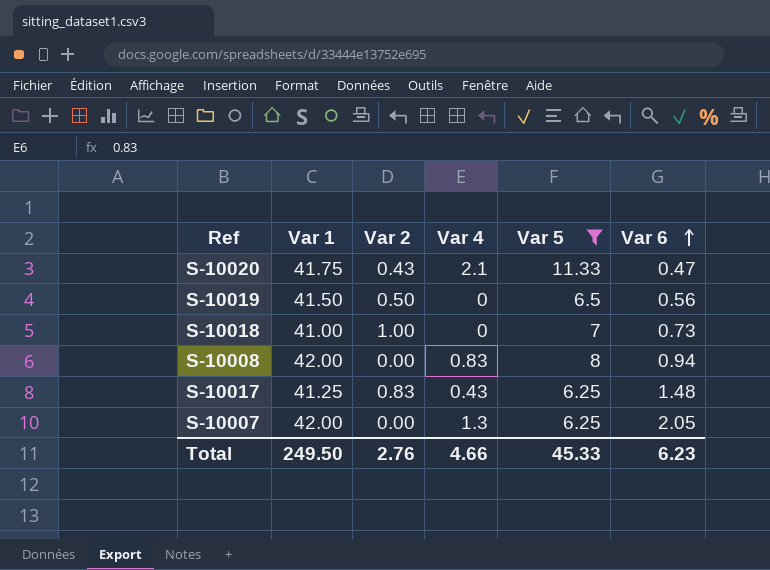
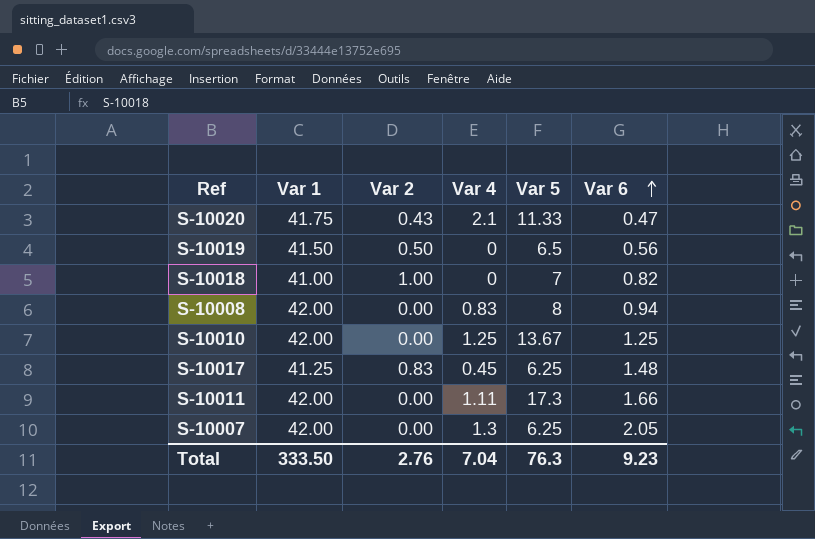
filter: Var 5 <= 11.33 -> none
S-10018 | Var 6: 0.73 -> 0.82
S-10017 | Var 4: 0.43 -> 0.45
Total | Var 1: 249.50 -> 333.50
Total | Var 4: 4.66 -> 7.04
Total | Var 5: 45.33 -> 76.3
Total | Var 6: 6.23 -> 9.23

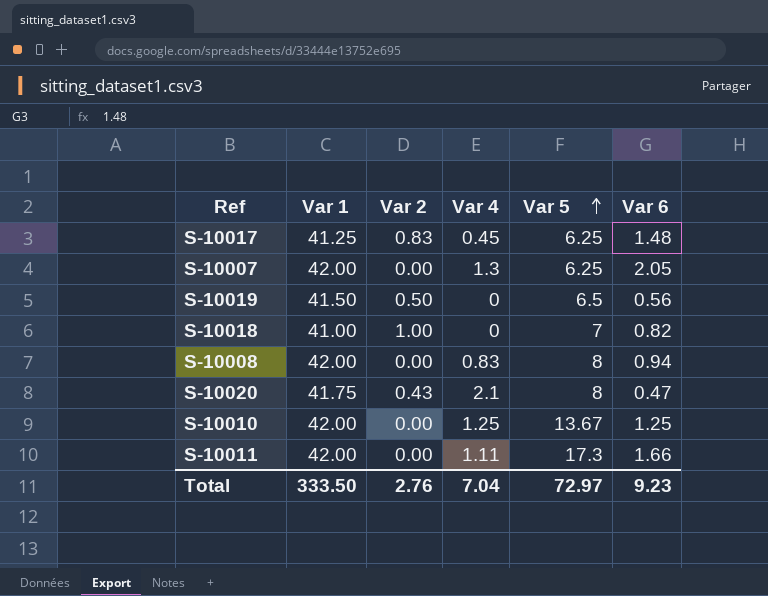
row order: Var 6 ascending -> Var 5 ascending
S-10020 | Var 5: 11.33 -> 8
Total | Var 5: 76.3 -> 72.97

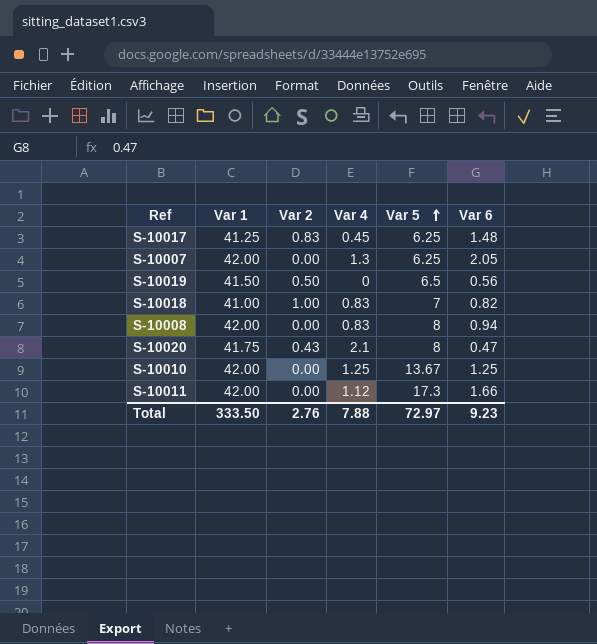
S-10018 | Var 4: 0 -> 0.83
S-10011 | Var 4: 1.11 -> 1.12
Total | Var 4: 7.04 -> 7.88

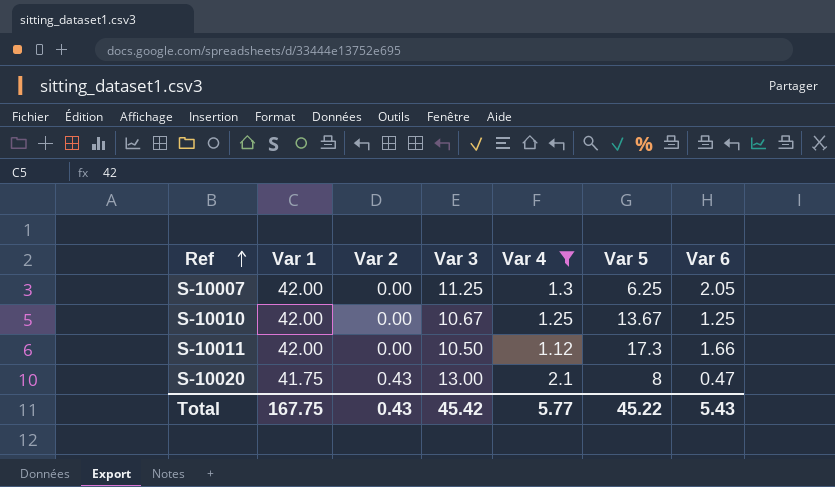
filter: none -> Var 4 >= 1.12
row order: Var 5 ascending -> Ref ascending
column Var 3 | position: none -> 4
Total | Var 1: 333.50 -> 167.75
Total | Var 2: 2.76 -> 0.43
Total | Var 4: 7.88 -> 5.77
Total | Var 5: 72.97 -> 45.22
Total | Var 6: 9.23 -> 5.43

